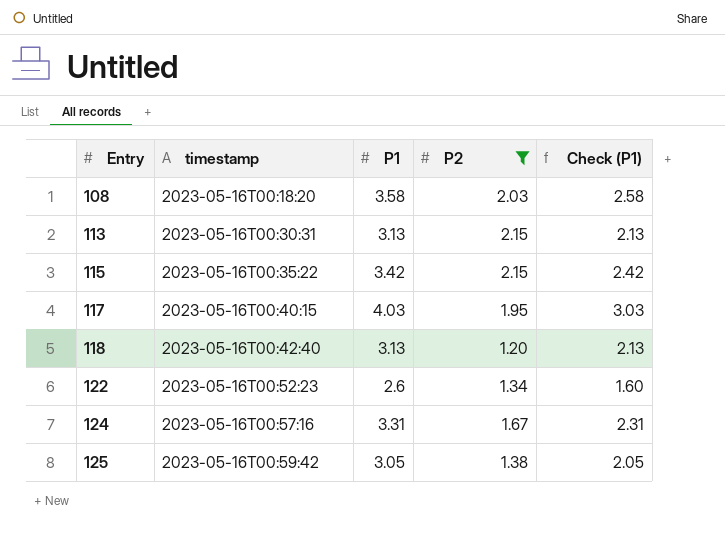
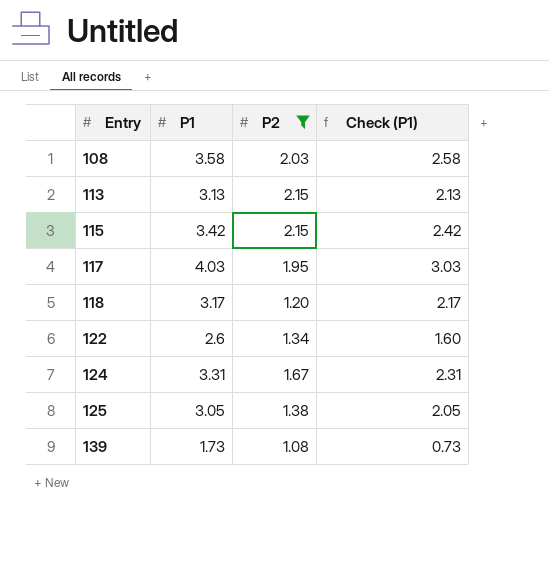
column timestamp | position: 2 -> none
118 | P1: 3.13 -> 3.17
118 | Check (P1): 2.13 -> 2.17
row 139: none -> 1.73 | 1.08 | 0.73

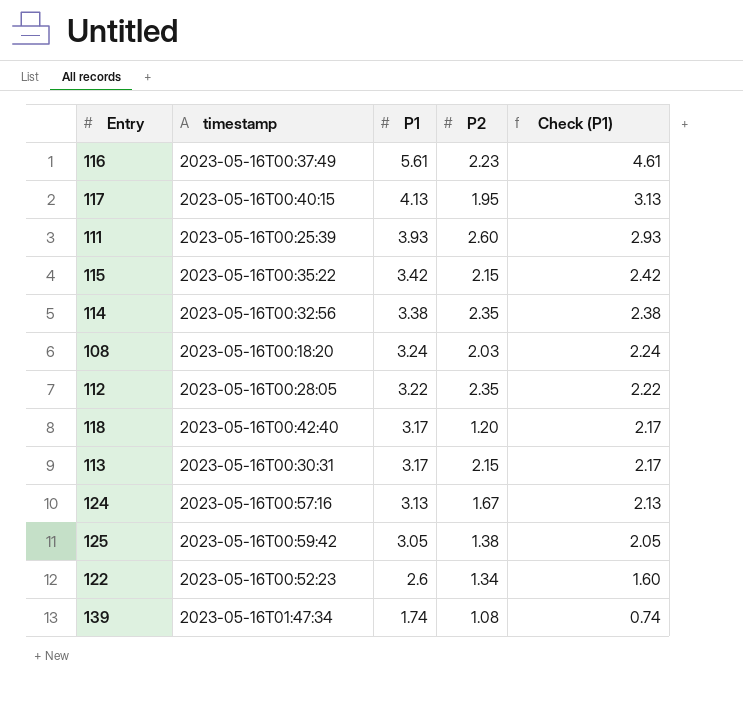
filter: P2 <= 2.15 -> none
row order: Entry ascending -> P1 descending
column timestamp | position: none -> 2
117 | P1: 4.03 -> 4.13
117 | Check (P1): 3.03 -> 3.13
108 | P1: 3.58 -> 3.24
108 | Check (P1): 2.58 -> 2.24
113 | P1: 3.13 -> 3.17
113 | Check (P1): 2.13 -> 2.17
124 | P1: 3.31 -> 3.13
124 | Check (P1): 2.31 -> 2.13
139 | P1: 1.73 -> 1.74
139 | Check (P1): 0.73 -> 0.74

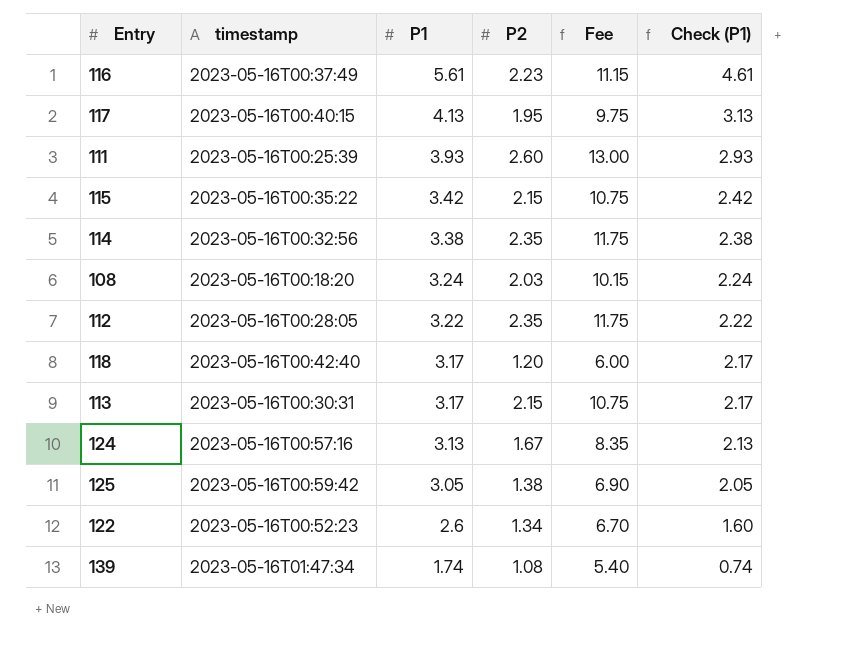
column Fee | formula: none -> [P2] * 5

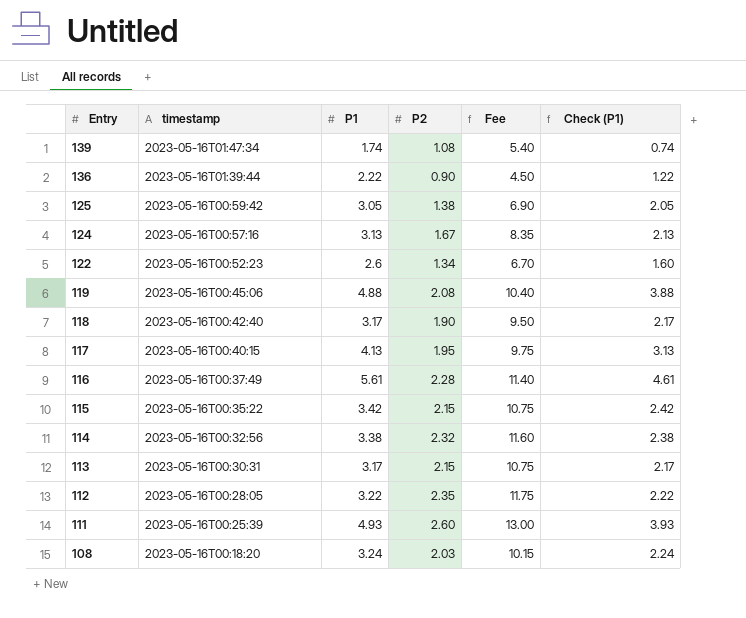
row order: P1 descending -> Entry descending
row 136: none -> 2023-05-16T01:39:44 | 2.22 | 0.90 | 4.50 | 1.22
row 119: none -> 2023-05-16T00:45:06 | 4.88 | 2.08 | 10.40 | 3.88
118 | P2: 1.20 -> 1.90
118 | Fee: 6.00 -> 9.50
116 | P2: 2.23 -> 2.28
116 | Fee: 11.15 -> 11.40
114 | P2: 2.35 -> 2.32
114 | Fee: 11.75 -> 11.60
111 | P1: 3.93 -> 4.93
111 | Check (P1): 2.93 -> 3.93

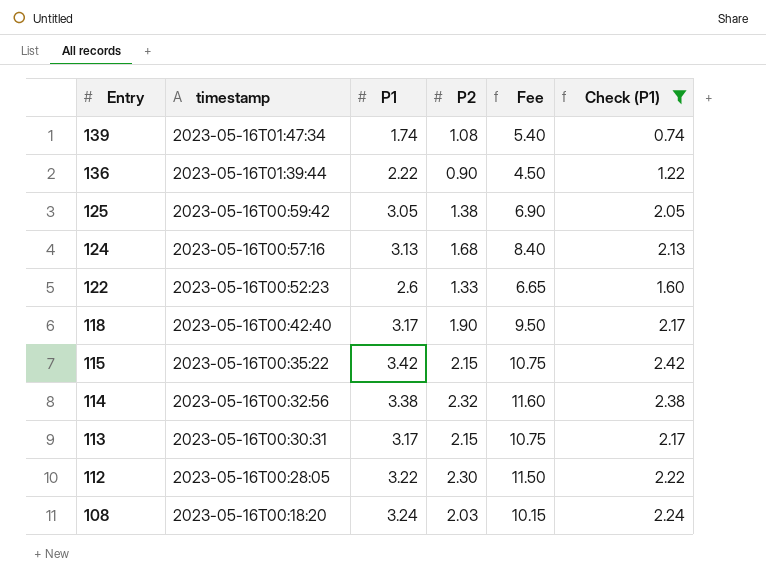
filter: none -> Check (P1) <= 2.42
124 | P2: 1.67 -> 1.68
124 | Fee: 8.35 -> 8.40
122 | P2: 1.34 -> 1.33
122 | Fee: 6.70 -> 6.65
112 | P2: 2.35 -> 2.30
112 | Fee: 11.75 -> 11.50

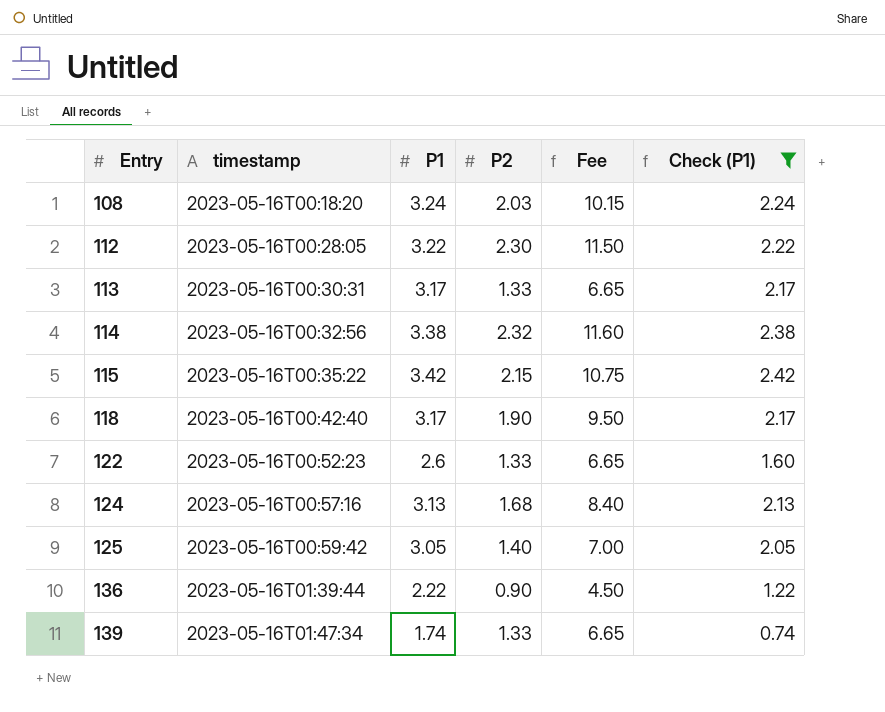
row order: Entry descending -> Entry ascending
113 | P2: 2.15 -> 1.33
113 | Fee: 10.75 -> 6.65
125 | P2: 1.38 -> 1.40
125 | Fee: 6.90 -> 7.00
139 | P2: 1.08 -> 1.33
139 | Fee: 5.40 -> 6.65

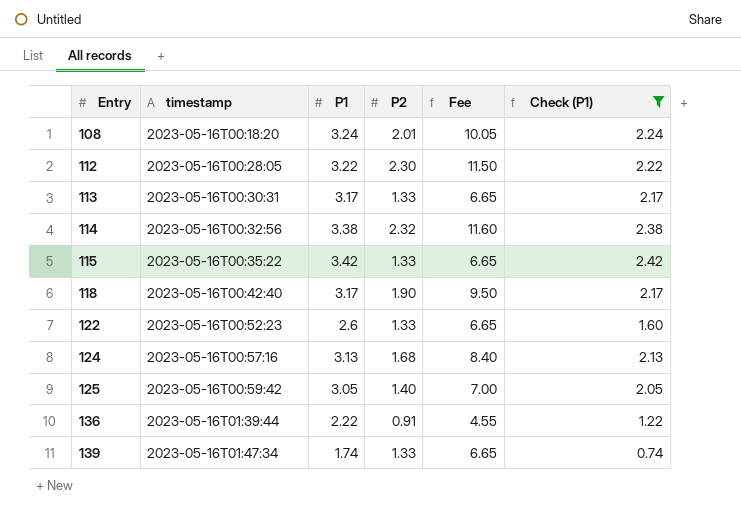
108 | P2: 2.03 -> 2.01
108 | Fee: 10.15 -> 10.05
115 | P2: 2.15 -> 1.33
115 | Fee: 10.75 -> 6.65
136 | P2: 0.90 -> 0.91
136 | Fee: 4.50 -> 4.55

